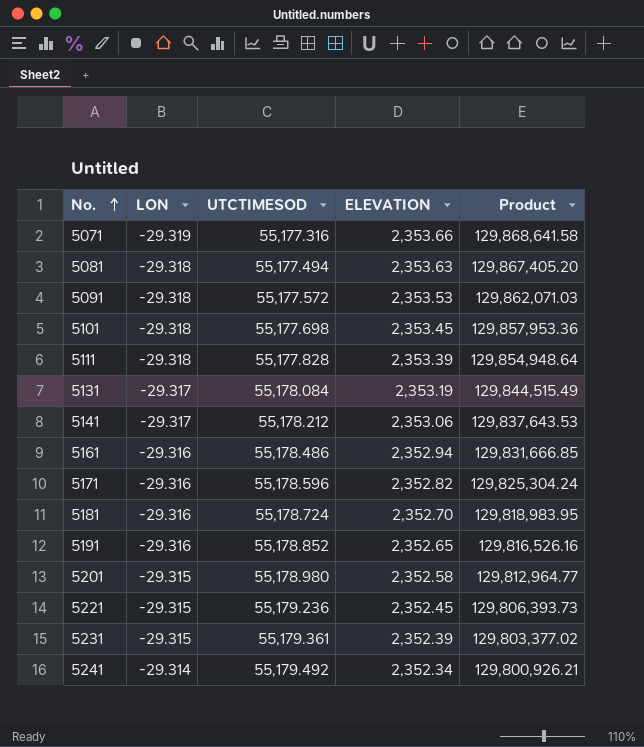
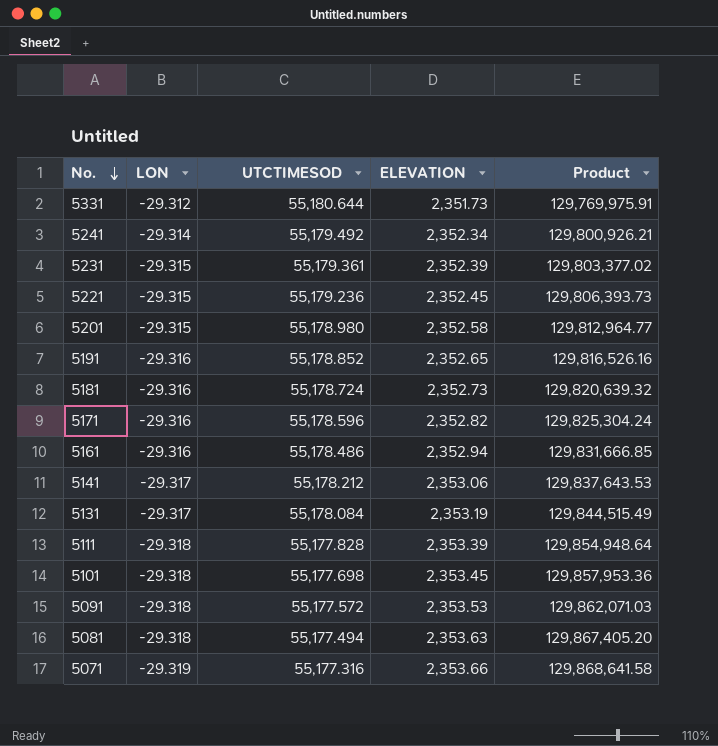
row order: No. ascending -> No. descending
row 5331: none -> -29.312 | 55,180.644 | 2,351.73 | 129,769,975.91
5181 | ELEVATION: 2,352.70 -> 2,352.73
5181 | Product: 129,818,983.95 -> 129,820,639.32

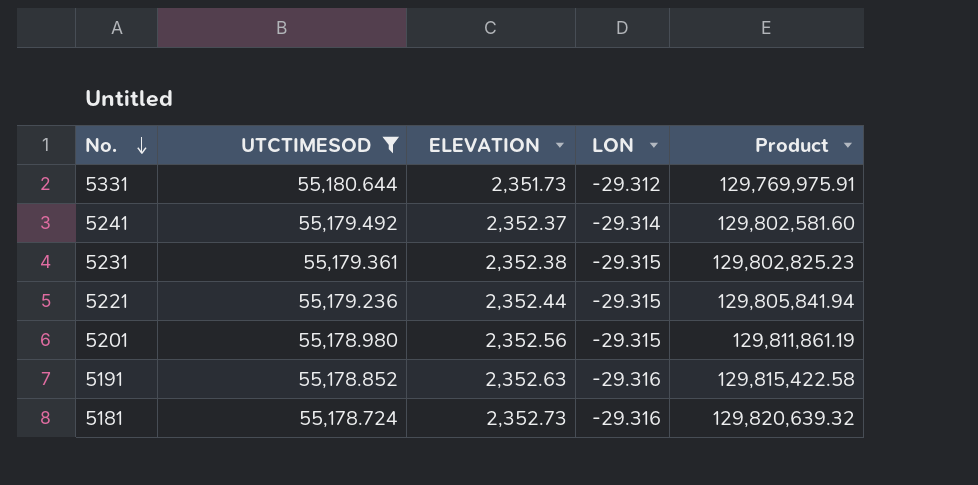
filter: none -> UTCTIMESOD >= 55,178.724
column LON | position: 2 -> 4
5241 | ELEVATION: 2,352.34 -> 2,352.37
5241 | Product: 129,800,926.21 -> 129,802,581.60
5231 | ELEVATION: 2,352.39 -> 2,352.38
5231 | Product: 129,803,377.02 -> 129,802,825.23
5221 | ELEVATION: 2,352.45 -> 2,352.44
5221 | Product: 129,806,393.73 -> 129,805,841.94
5201 | ELEVATION: 2,352.58 -> 2,352.56
5201 | Product: 129,812,964.77 -> 129,811,861.19
5191 | ELEVATION: 2,352.65 -> 2,352.63
5191 | Product: 129,816,526.16 -> 129,815,422.58

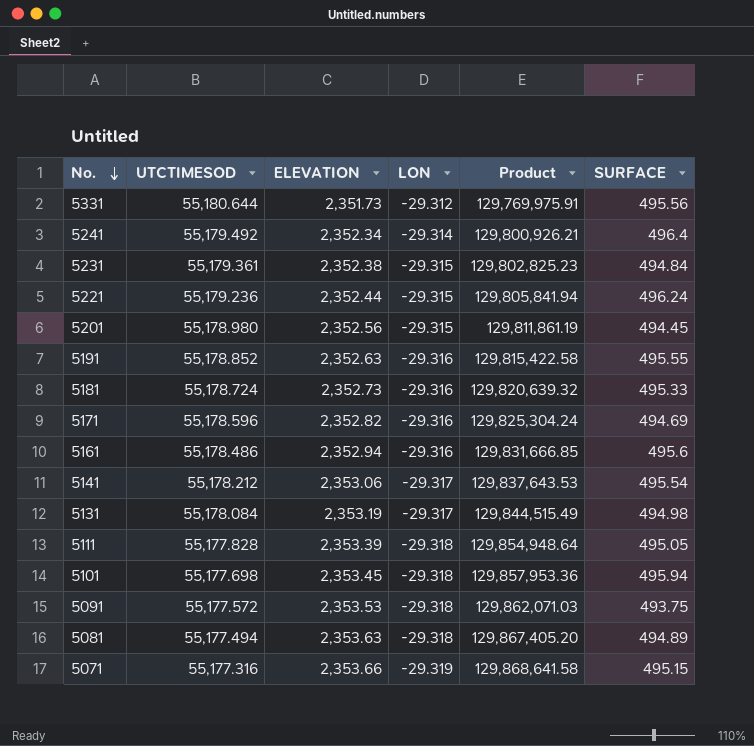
filter: UTCTIMESOD >= 55,178.724 -> none
column SURFACE | position: none -> 6
5241 | ELEVATION: 2,352.37 -> 2,352.34
5241 | Product: 129,802,581.60 -> 129,800,926.21

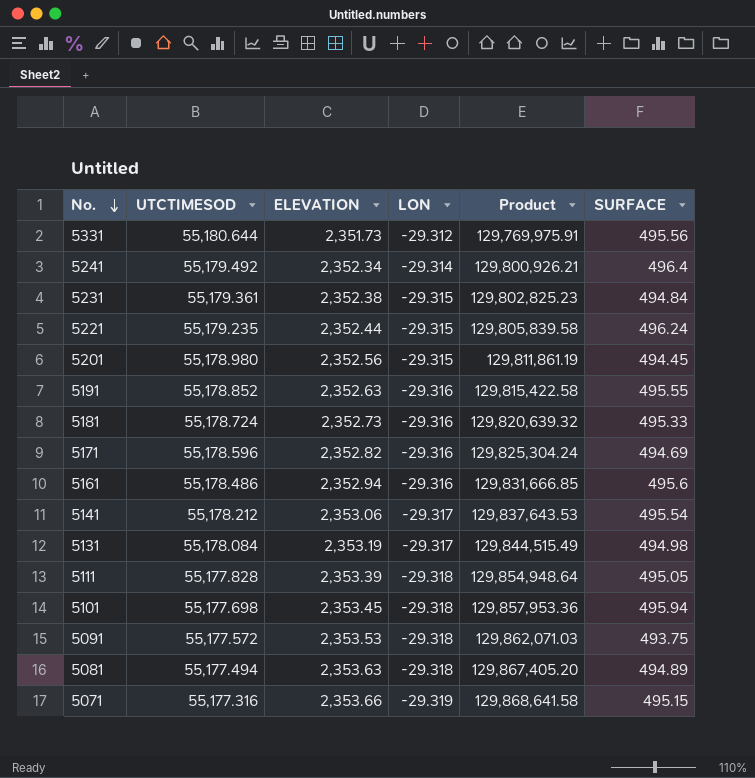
5221 | UTCTIMESOD: 55,179.236 -> 55,179.235
5221 | Product: 129,805,841.94 -> 129,805,839.58

